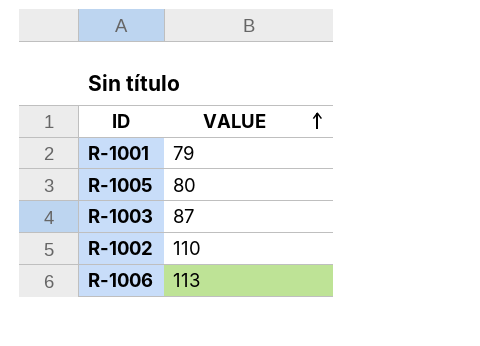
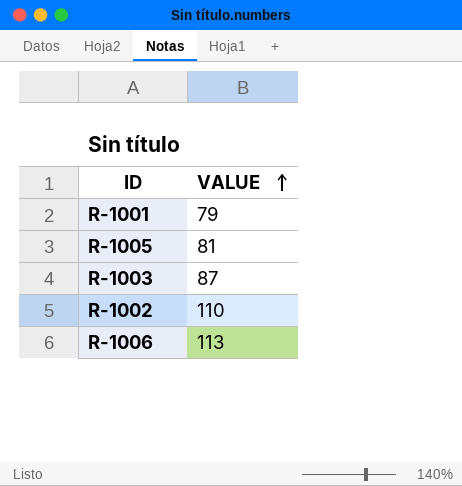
R-1005 | VALUE: 80 -> 81

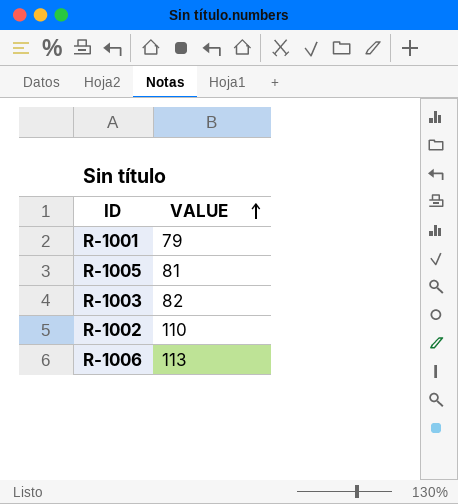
R-1003 | VALUE: 87 -> 82

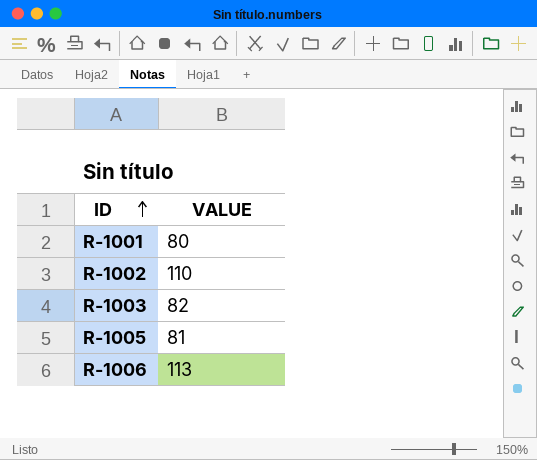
row order: VALUE ascending -> ID ascending
R-1001 | VALUE: 79 -> 80

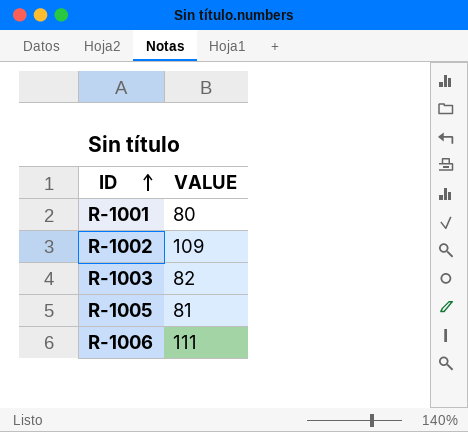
R-1002 | VALUE: 110 -> 109
R-1006 | VALUE: 113 -> 111

